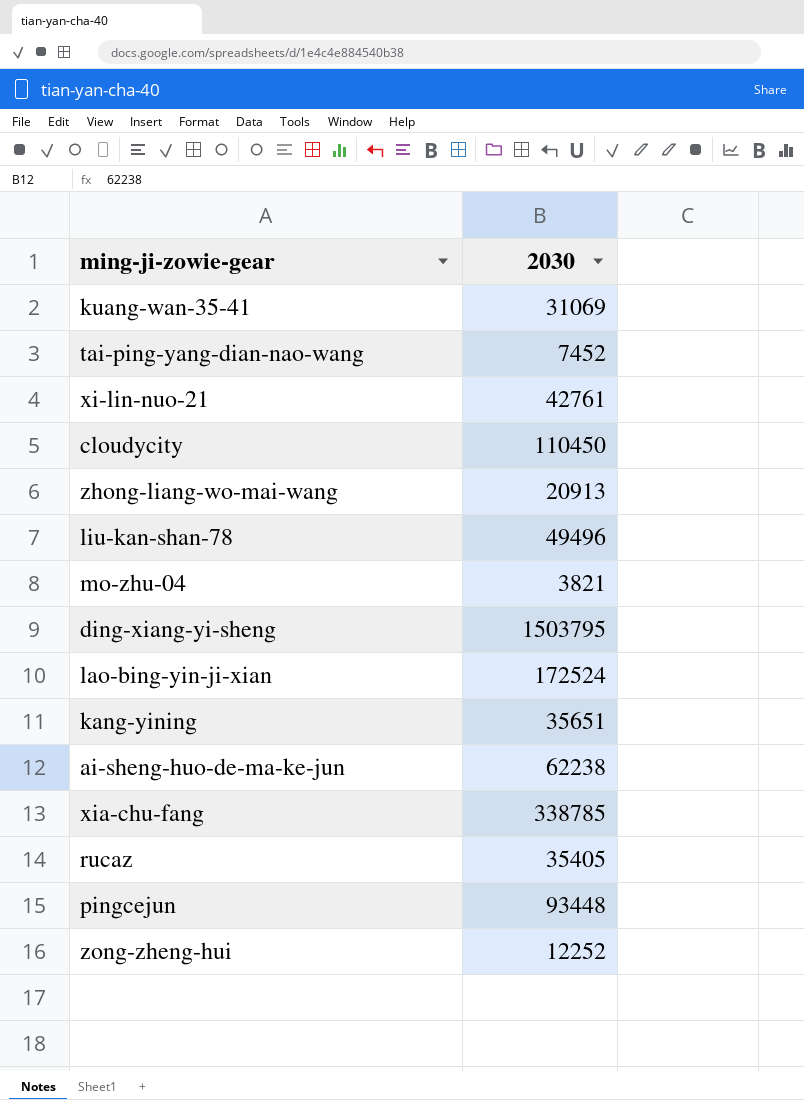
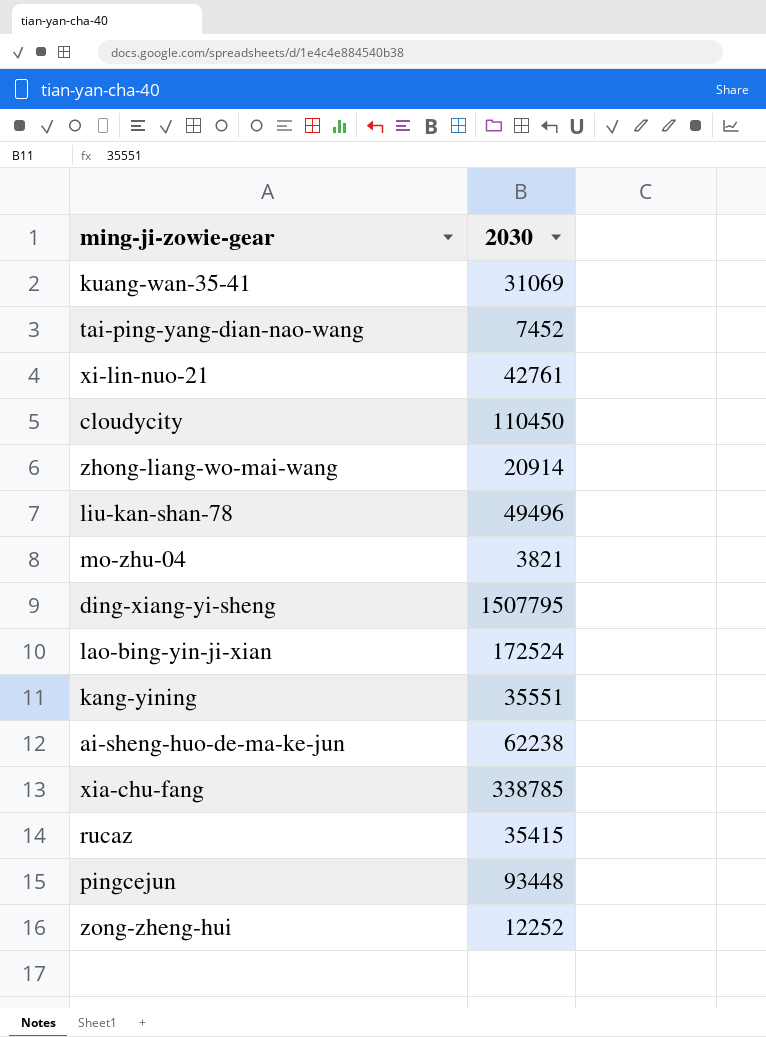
zhong-liang-wo-mai-wang | 2030: 20913 -> 20914
ding-xiang-yi-sheng | 2030: 1503795 -> 1507795
kang-yining | 2030: 35651 -> 35551
rucaz | 2030: 35405 -> 35415

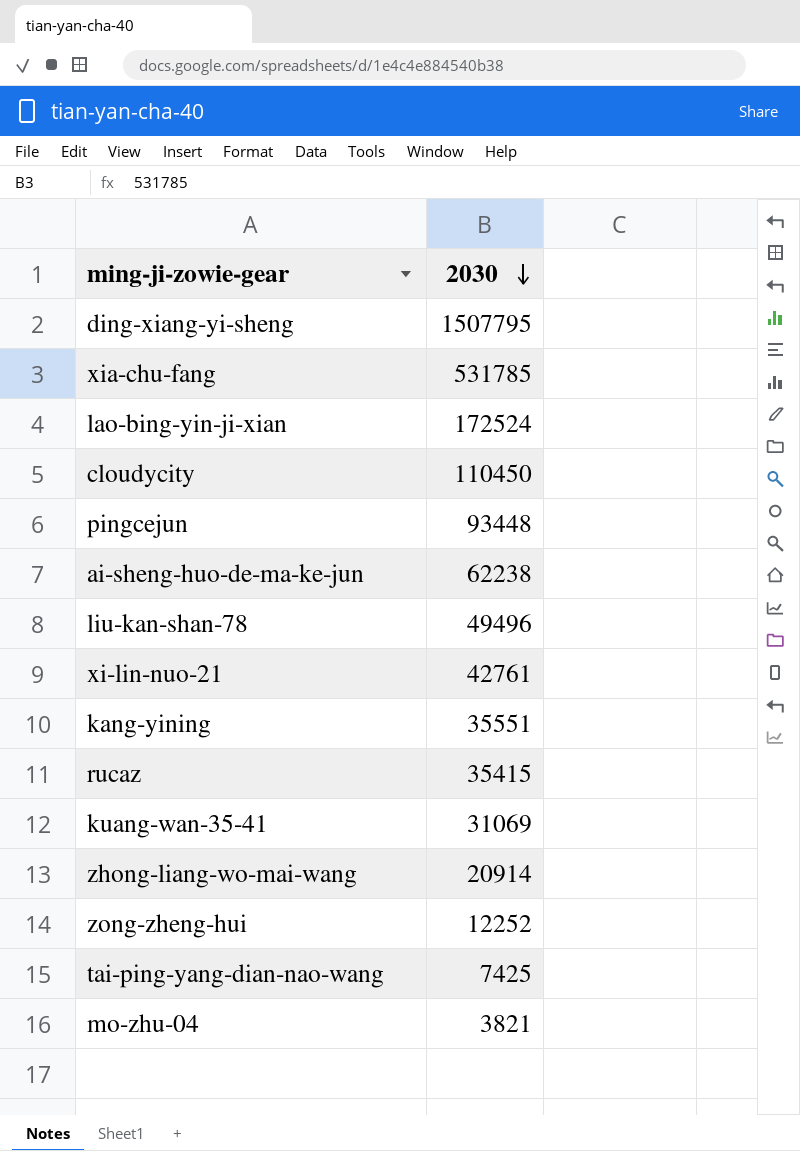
row order: none -> 2030 descending
xia-chu-fang | 2030: 338785 -> 531785
tai-ping-yang-dian-nao-wang | 2030: 7452 -> 7425

